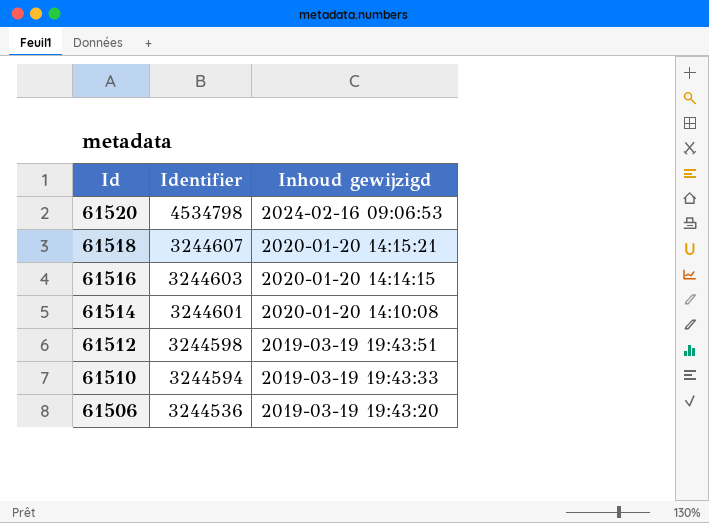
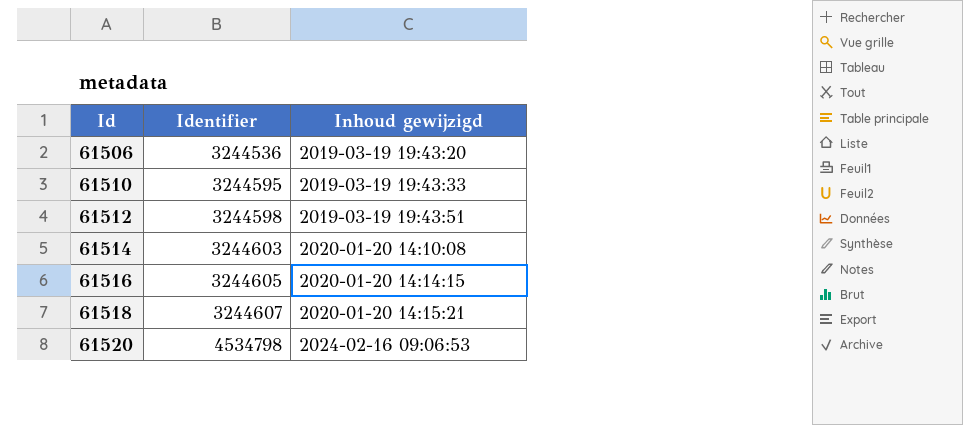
row order: Id descending -> Id ascending
61510 | Identifier: 3244594 -> 3244595
61514 | Identifier: 3244601 -> 3244603
61516 | Identifier: 3244603 -> 3244605

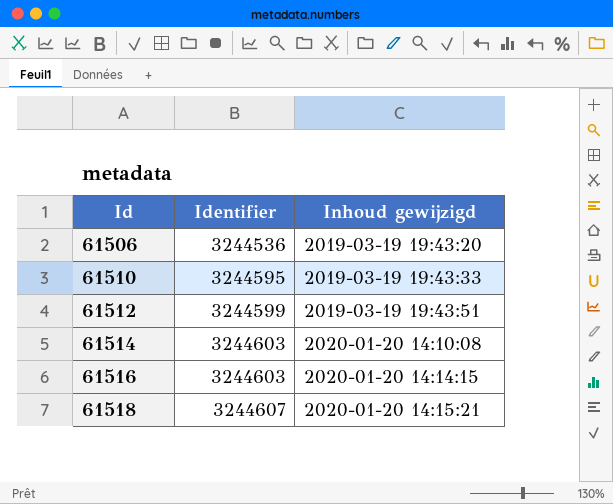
row 61520: 4534798 | 2024-02-16 09:06:53 -> none
61512 | Identifier: 3244598 -> 3244599
61516 | Identifier: 3244605 -> 3244603

